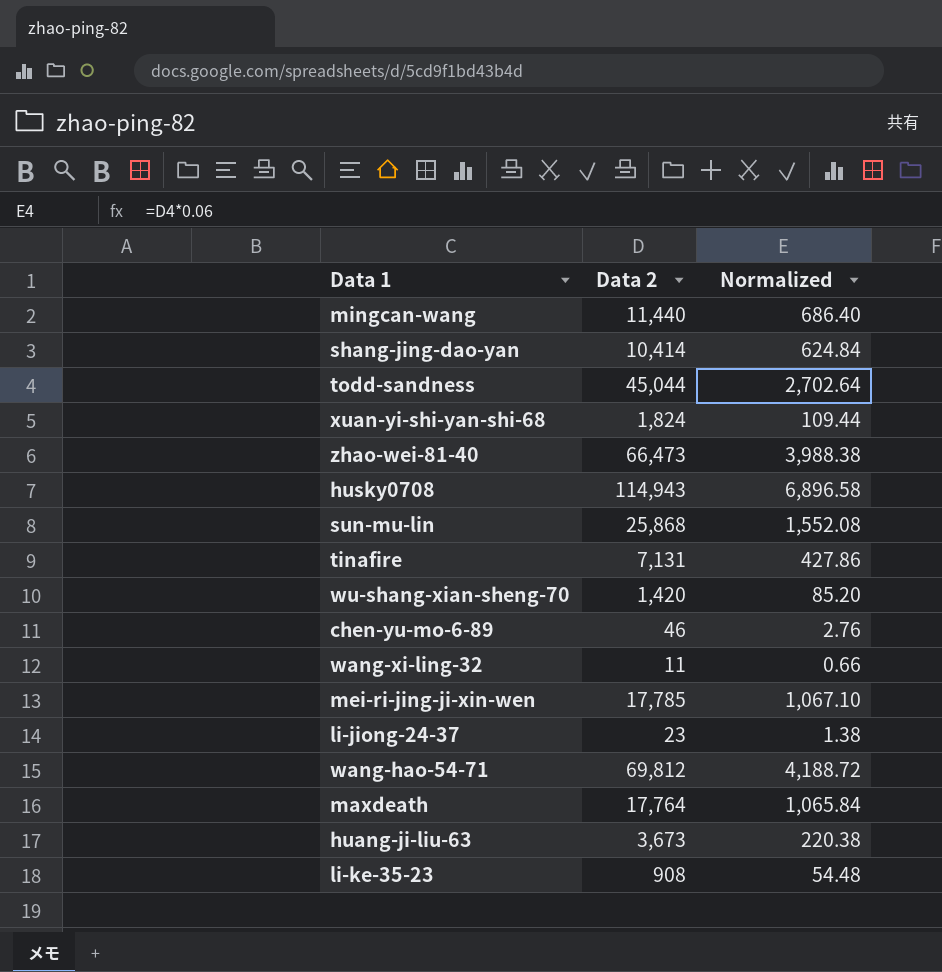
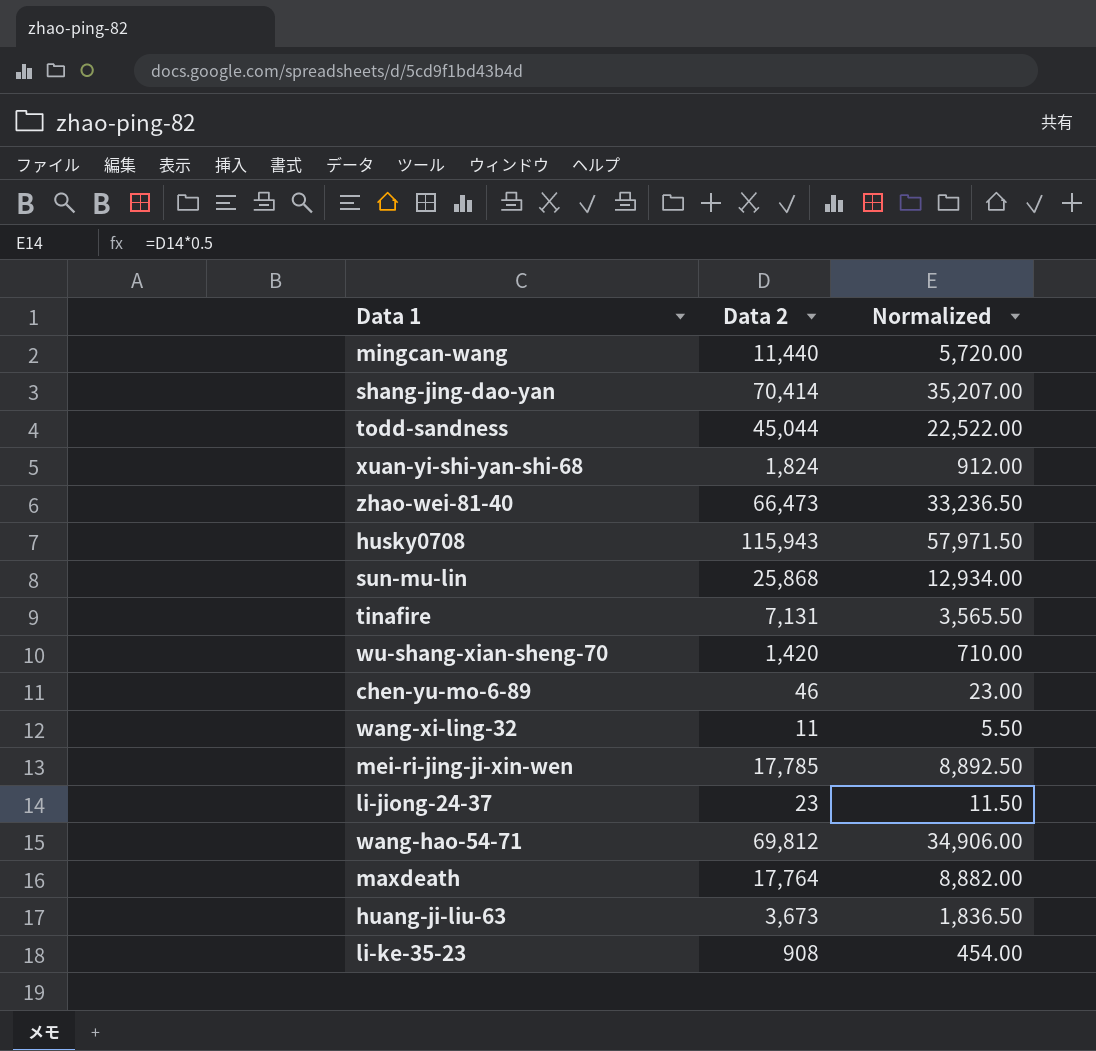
column Normalized | formula: [Data 2] * 0.06 -> [Data 2] * 0.5
shang-jing-dao-yan | Data 2: 10,414 -> 70,414
husky0708 | Data 2: 114,943 -> 115,943

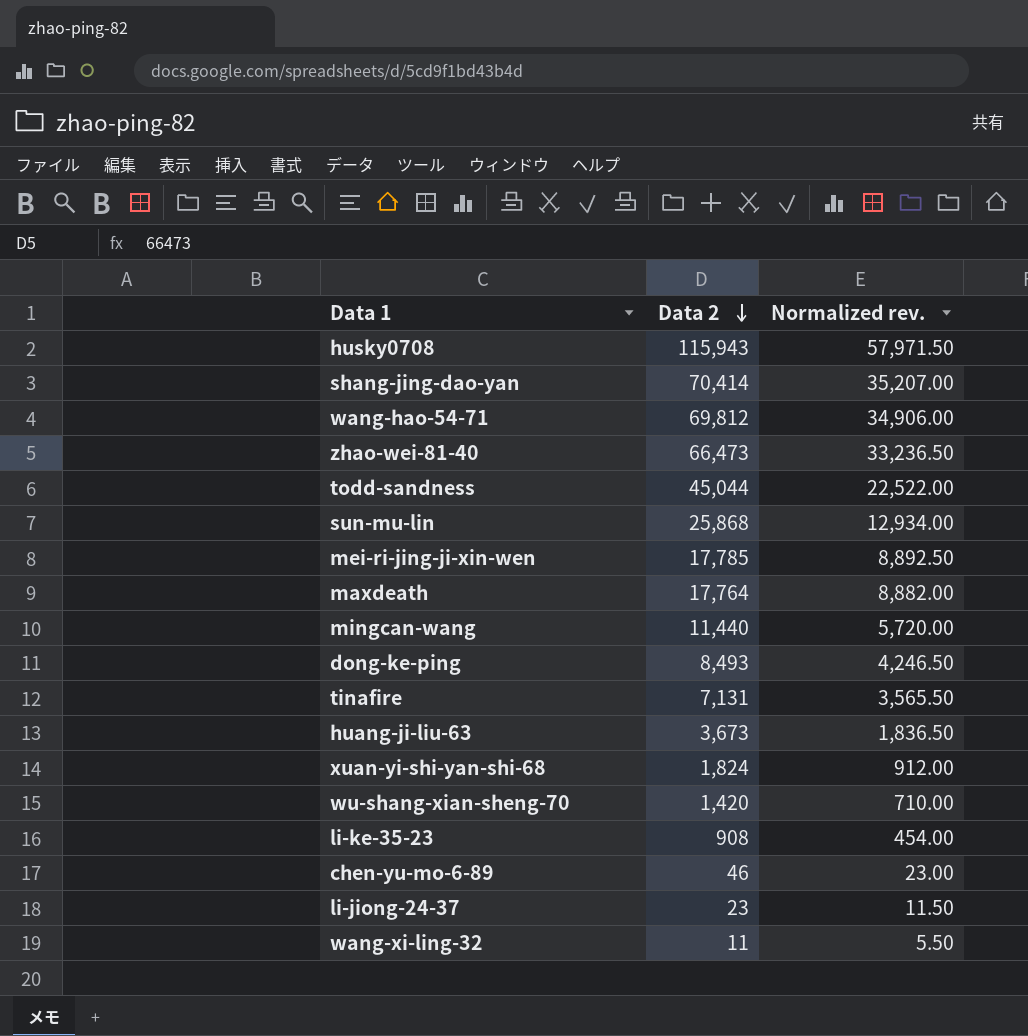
row order: none -> Data 2 descending
column name: Normalized -> Normalized rev.
row dong-ke-ping: none -> 8,493 | 4,246.50

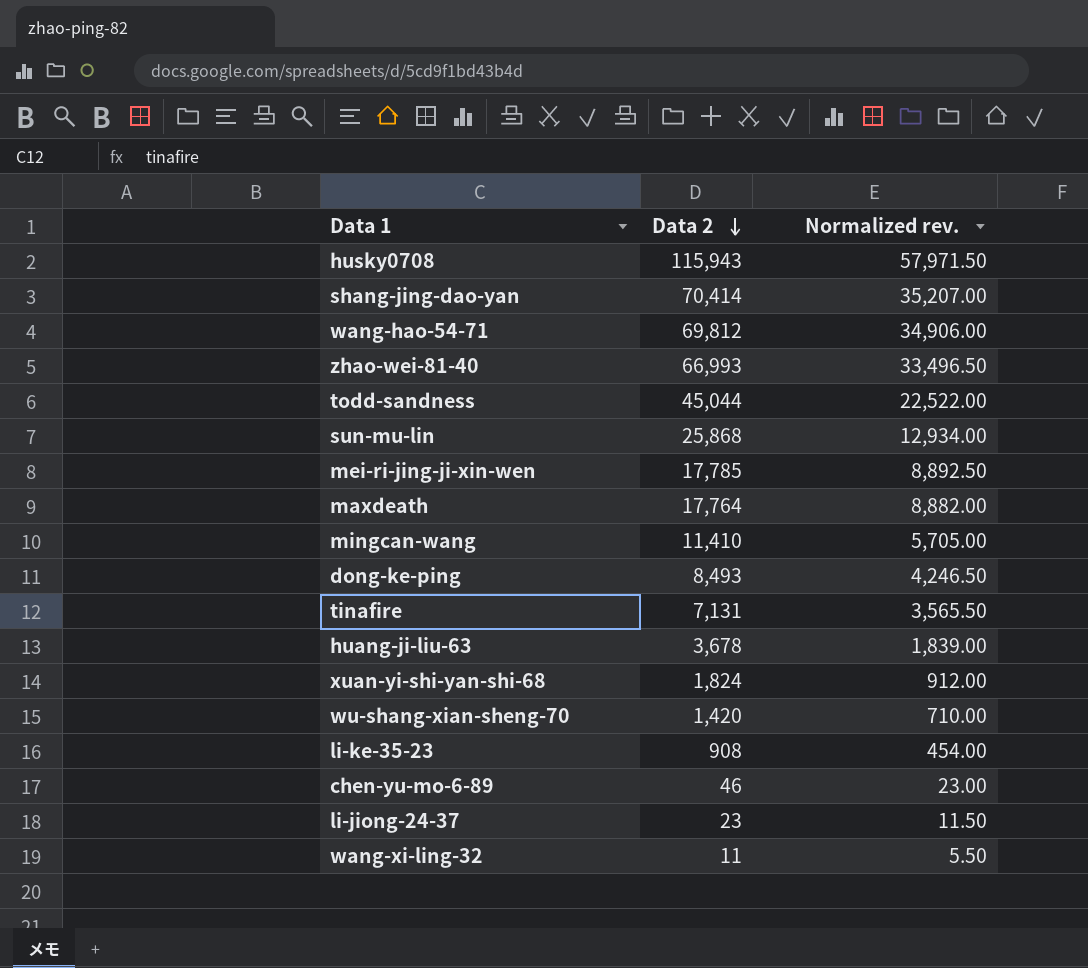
zhao-wei-81-40 | Data 2: 66,473 -> 66,993
zhao-wei-81-40 | Normalized rev.: 33,236.50 -> 33,496.50
mingcan-wang | Data 2: 11,440 -> 11,410
mingcan-wang | Normalized rev.: 5,720.00 -> 5,705.00
huang-ji-liu-63 | Data 2: 3,673 -> 3,678
huang-ji-liu-63 | Normalized rev.: 1,836.50 -> 1,839.00

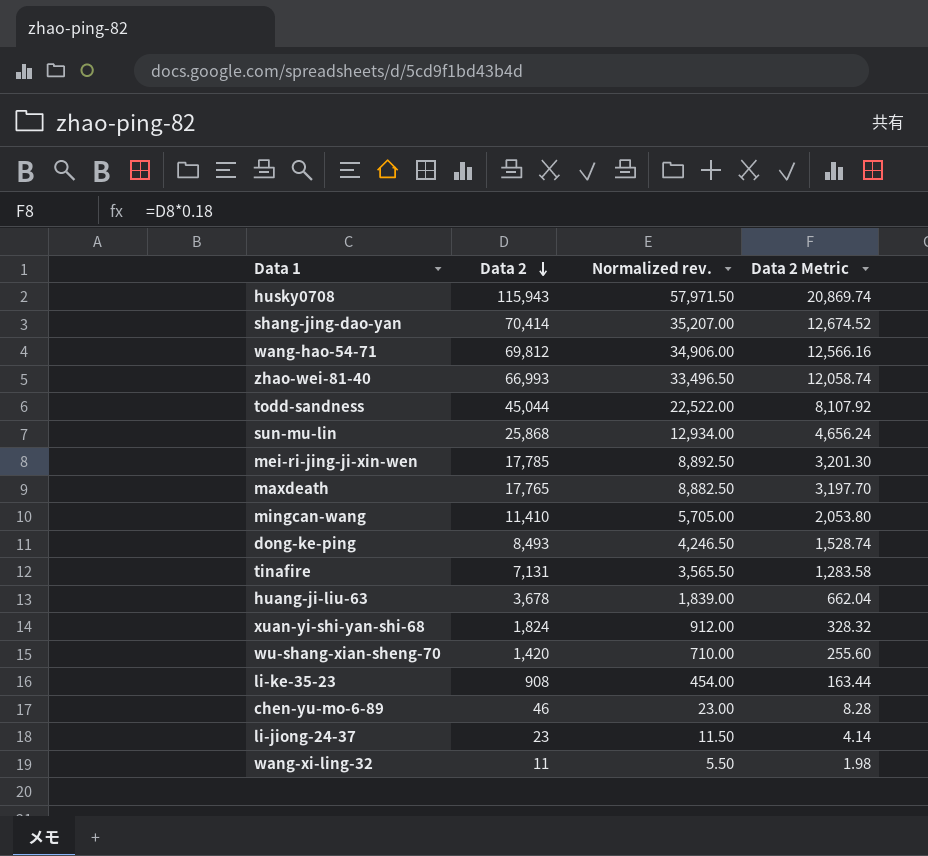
column Data 2 Metric | formula: none -> [Data 2] * 0.18
maxdeath | Data 2: 17,764 -> 17,765
maxdeath | Normalized rev.: 8,882.00 -> 8,882.50

